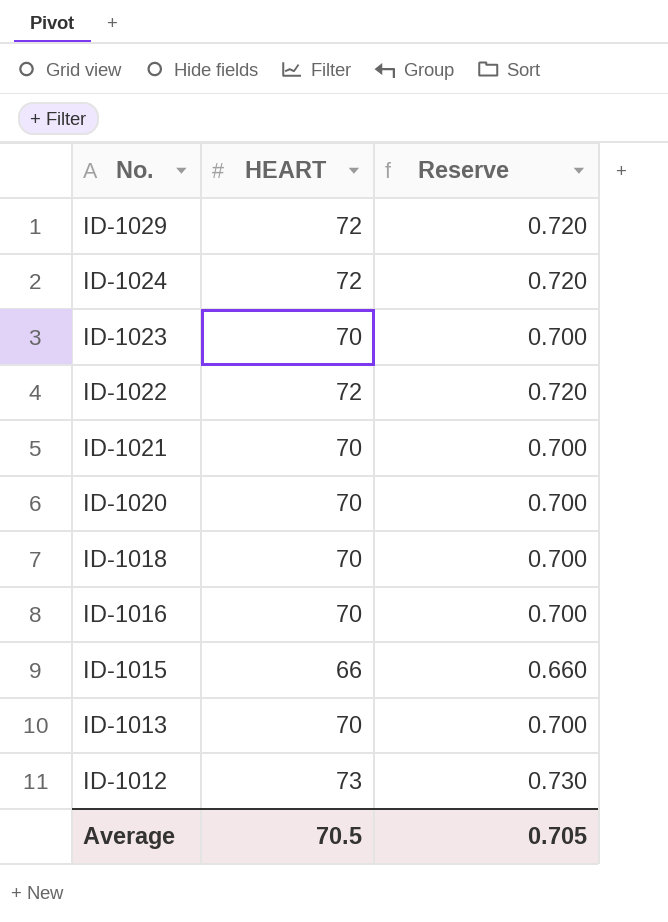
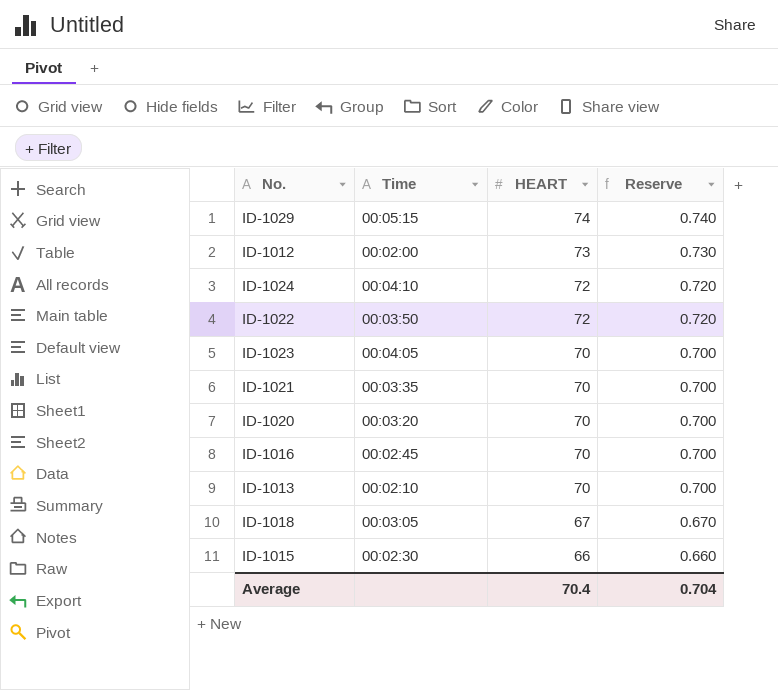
row order: No. descending -> HEART descending
column Time | position: none -> 2
ID-1029 | HEART: 72 -> 74
ID-1029 | Reserve: 0.720 -> 0.740
ID-1018 | HEART: 70 -> 67
ID-1018 | Reserve: 0.700 -> 0.670
Average | HEART: 70.5 -> 70.4
Average | Reserve: 0.705 -> 0.704

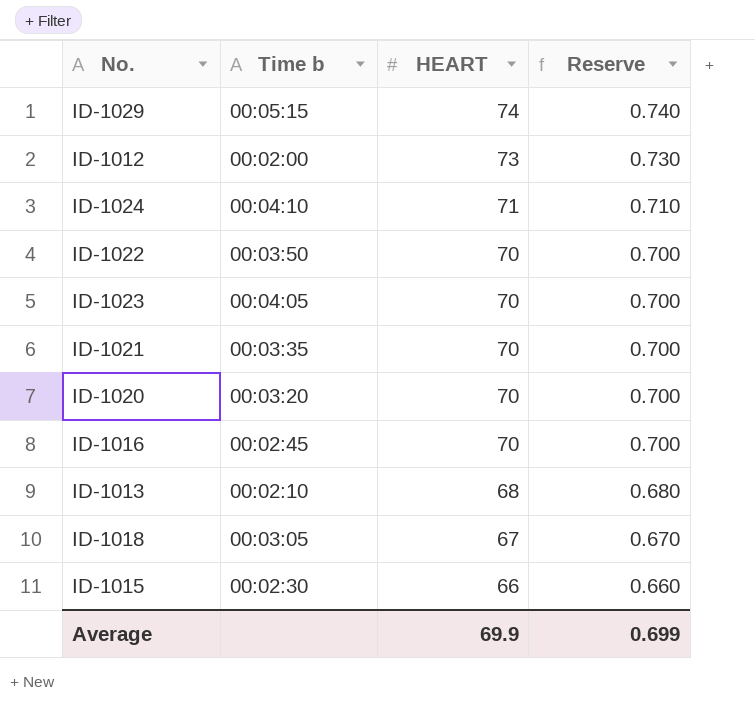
column name: Time -> Time b
ID-1024 | HEART: 72 -> 71
ID-1024 | Reserve: 0.720 -> 0.710
ID-1022 | HEART: 72 -> 70
ID-1022 | Reserve: 0.720 -> 0.700
ID-1013 | HEART: 70 -> 68
ID-1013 | Reserve: 0.700 -> 0.680
Average | HEART: 70.4 -> 69.9
Average | Reserve: 0.704 -> 0.699

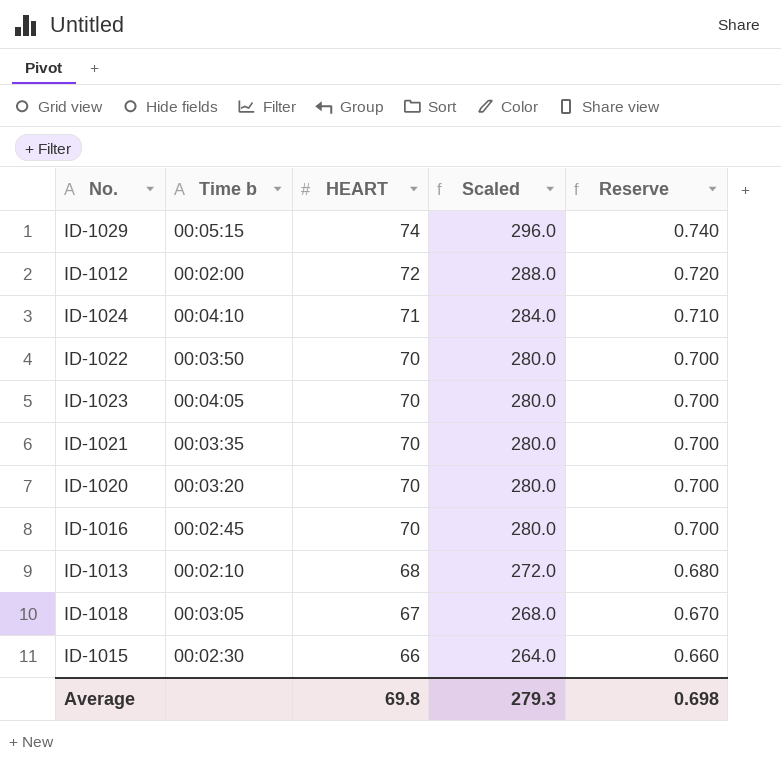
column Scaled | formula: none -> [HEART] * 4
ID-1012 | HEART: 73 -> 72
ID-1012 | Reserve: 0.730 -> 0.720
Average | HEART: 69.9 -> 69.8
Average | Reserve: 0.699 -> 0.698

